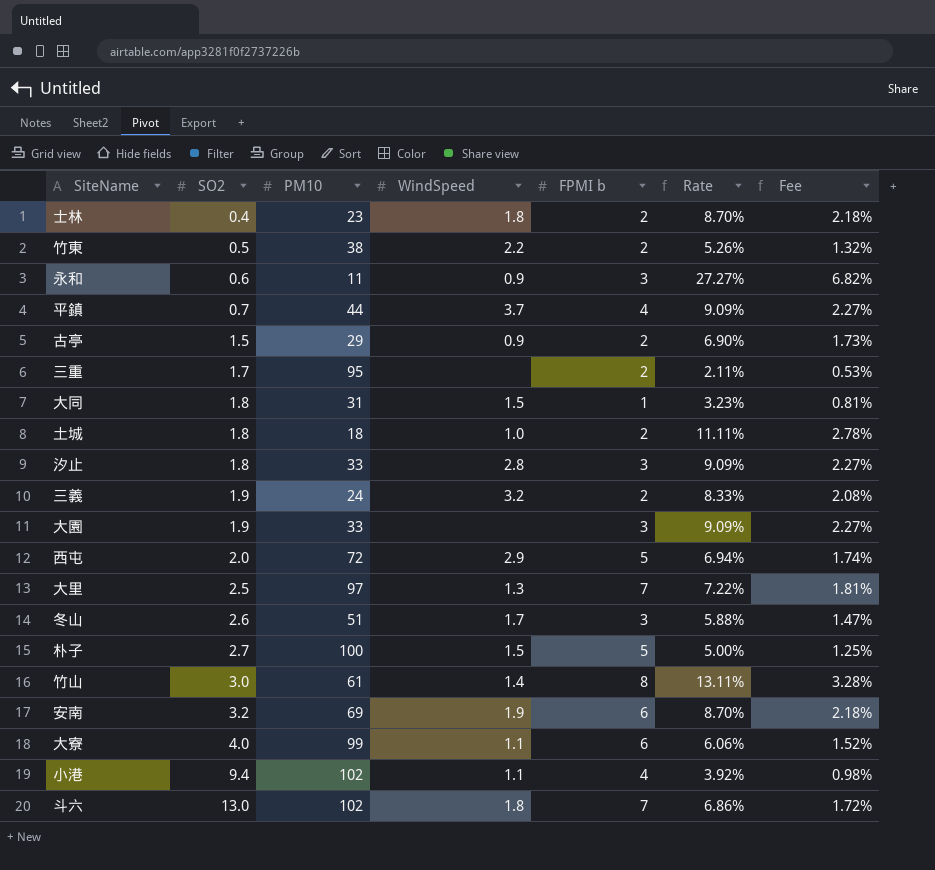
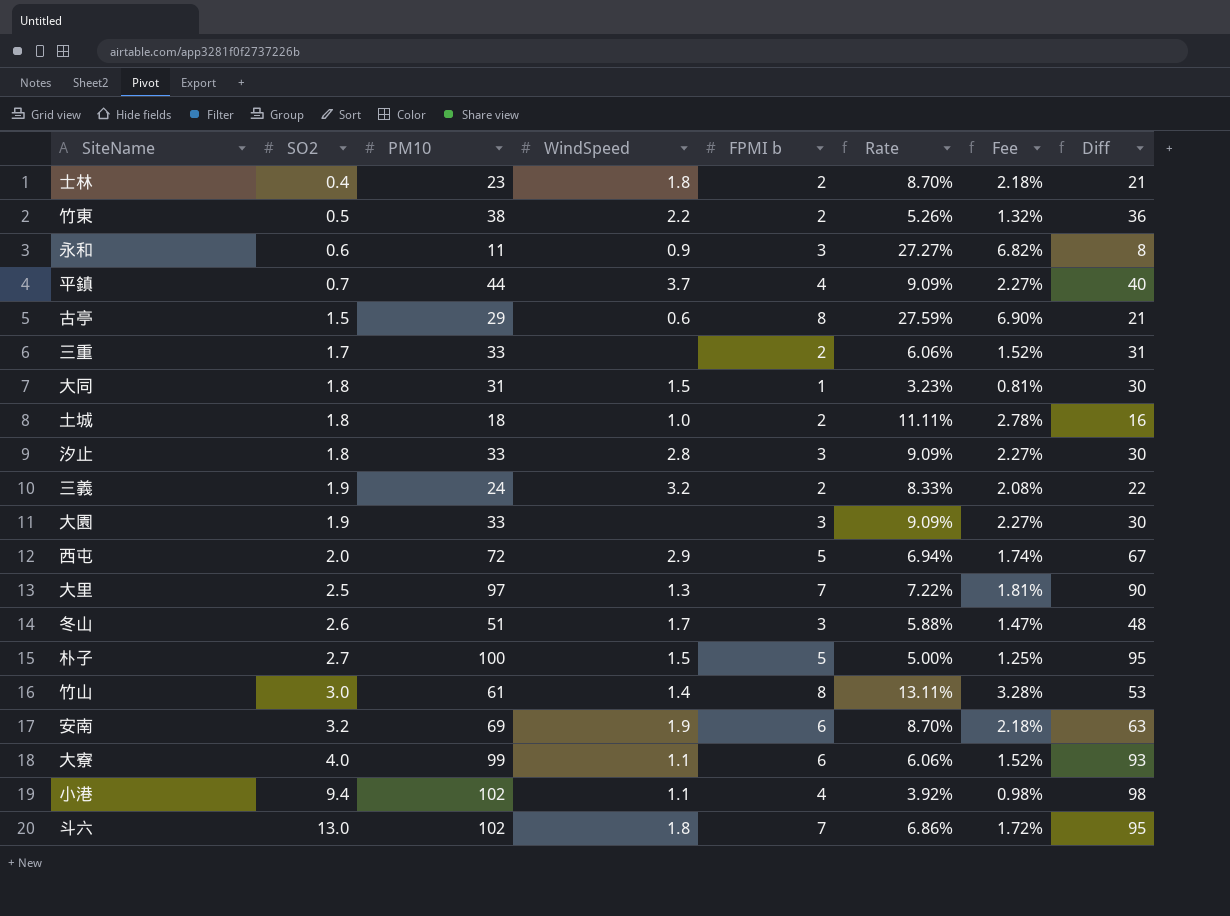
column Diff | formula: none -> [PM10] - [FPMI b]
古亭 | WindSpeed: 0.9 -> 0.6
古亭 | FPMI b: 2 -> 8
古亭 | Rate: 6.90% -> 27.59%
古亭 | Fee: 1.73% -> 6.90%
三重 | PM10: 95 -> 33
三重 | Rate: 2.11% -> 6.06%
三重 | Fee: 0.53% -> 1.52%

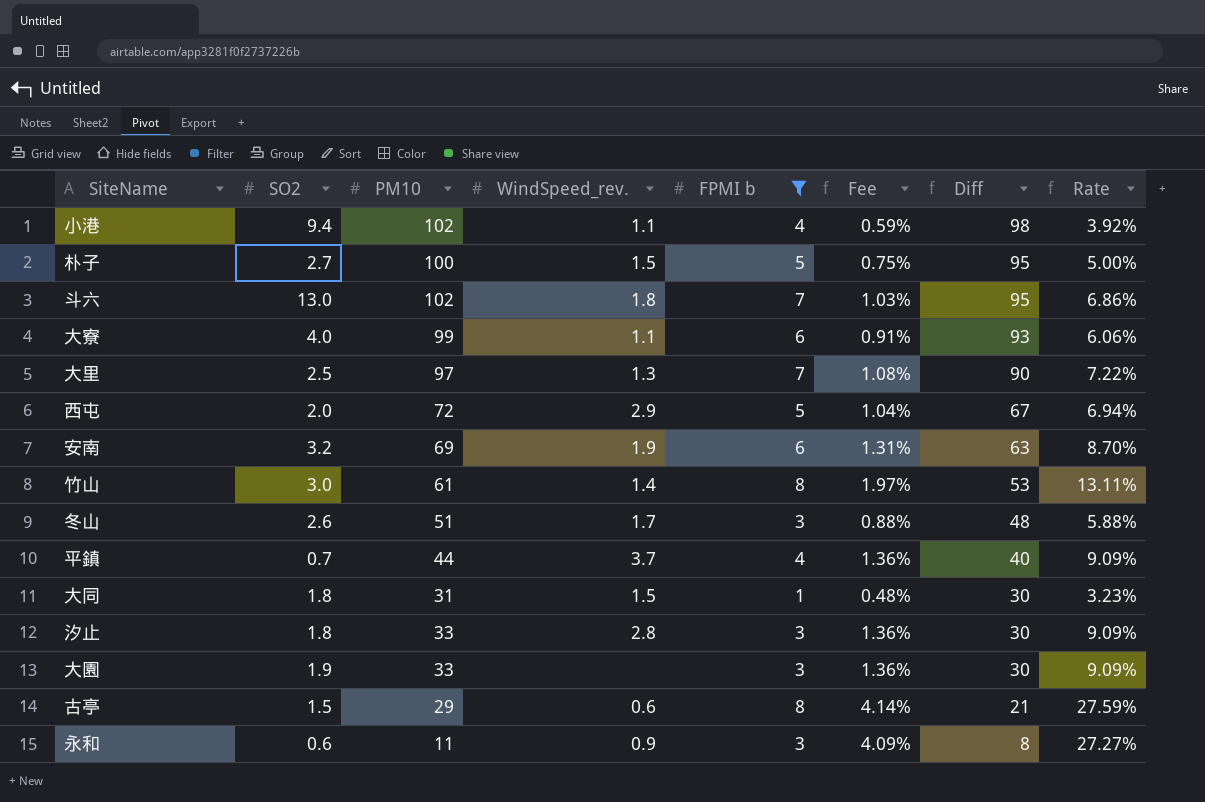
filter: none -> FPMI b != 2
row order: SO2 ascending -> Diff descending
column name: WindSpeed -> WindSpeed_rev.
column Fee | formula: [Rate] * 0.25 -> [Rate] * 0.15
column Rate | position: 6 -> 8

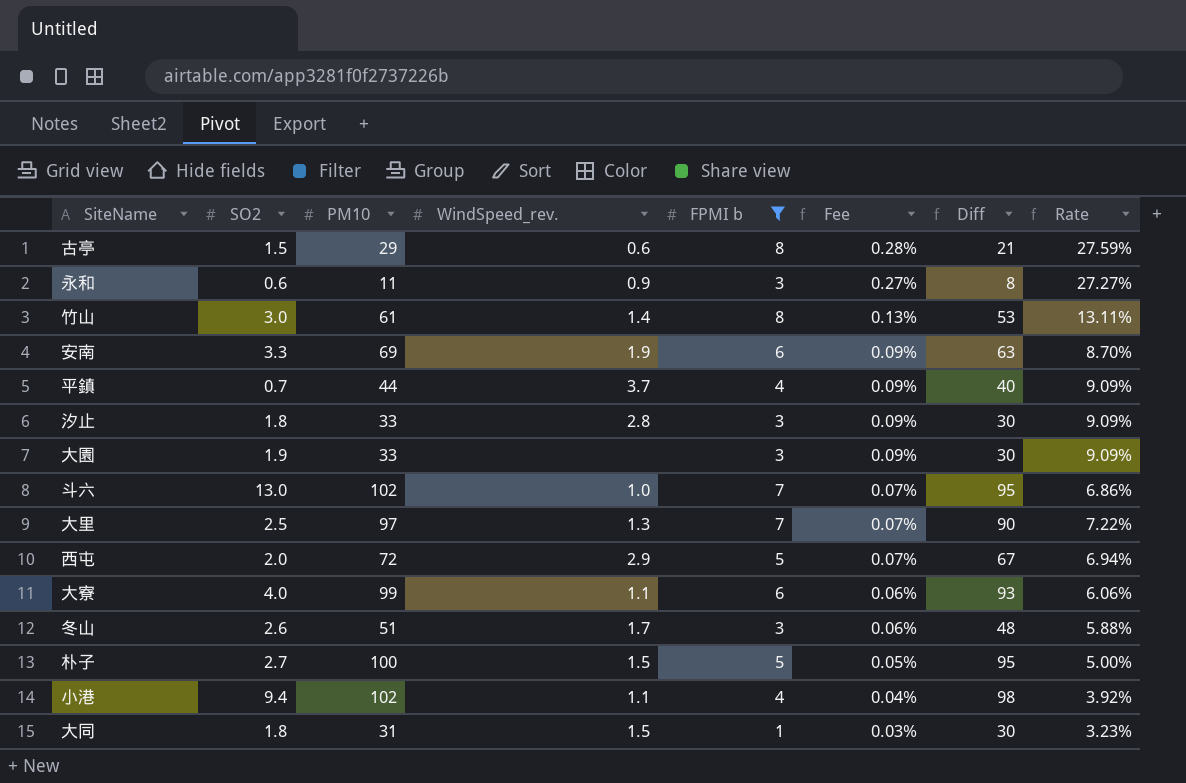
row order: Diff descending -> Fee descending
column Fee | formula: [Rate] * 0.15 -> [Rate] * 0.01
安南 | SO2: 3.2 -> 3.3
斗六 | WindSpeed_rev.: 1.8 -> 1.0

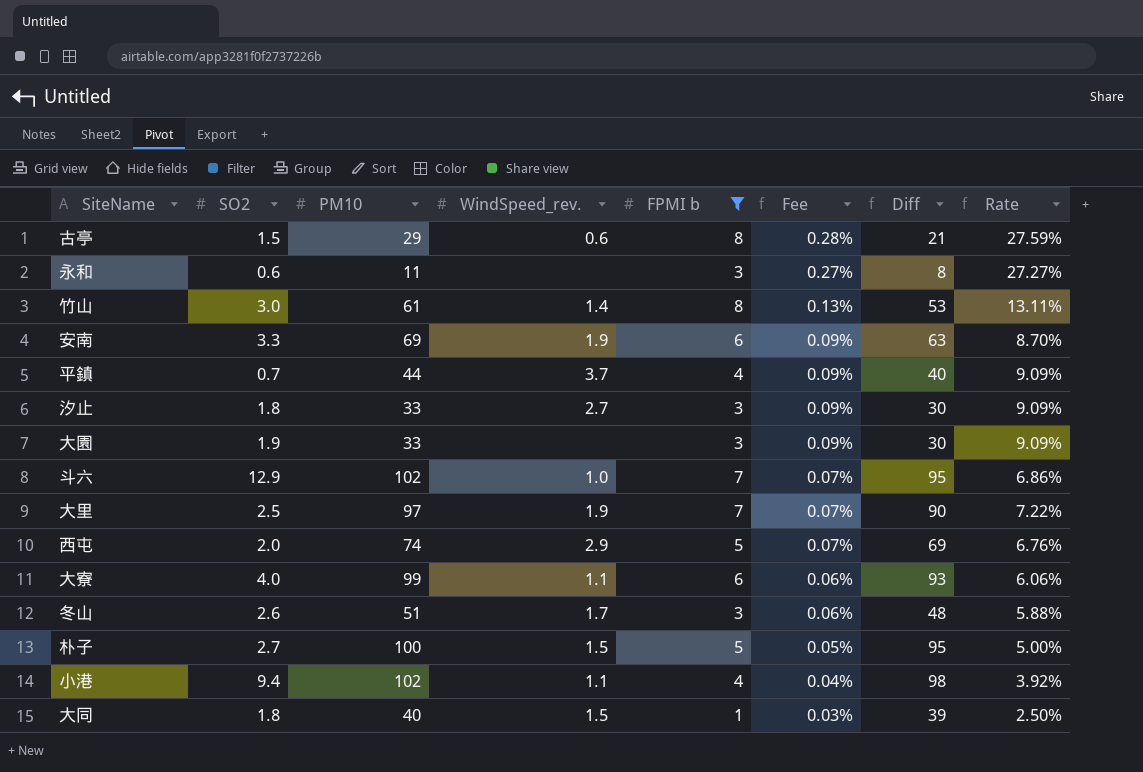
永和 | WindSpeed_rev.: 0.9 -> none
汐止 | WindSpeed_rev.: 2.8 -> 2.7
斗六 | SO2: 13.0 -> 12.9
大里 | WindSpeed_rev.: 1.3 -> 1.9
西屯 | PM10: 72 -> 74
西屯 | Diff: 67 -> 69
西屯 | Rate: 6.94% -> 6.76%
大同 | PM10: 31 -> 40
大同 | Diff: 30 -> 39
大同 | Rate: 3.23% -> 2.50%

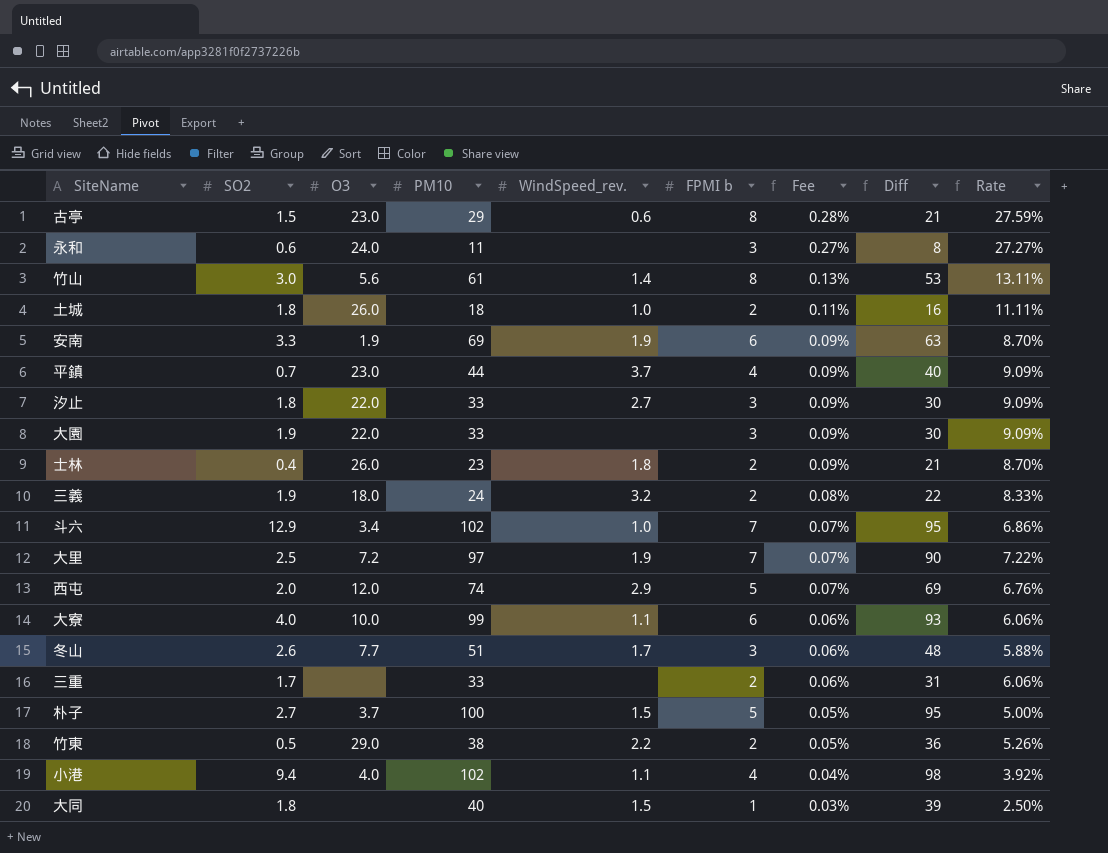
filter: FPMI b != 2 -> none
column O3 | position: none -> 3

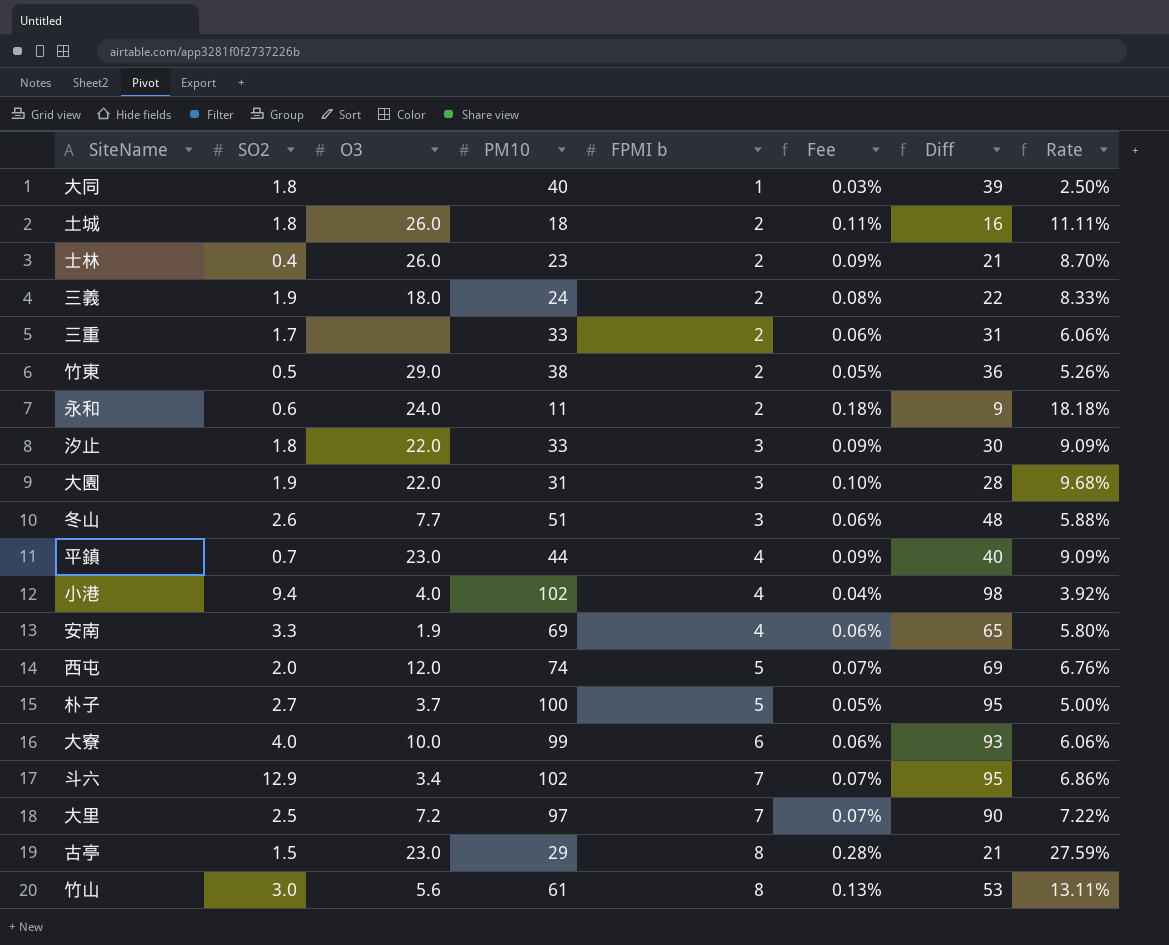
row order: Fee descending -> FPMI b ascending
column WindSpeed_rev. | position: 5 -> none
永和 | FPMI b: 3 -> 2
永和 | Fee: 0.27% -> 0.18%
永和 | Diff: 8 -> 9
永和 | Rate: 27.27% -> 18.18%
大園 | PM10: 33 -> 31
大園 | Fee: 0.09% -> 0.10%
大園 | Diff: 30 -> 28
大園 | Rate: 9.09% -> 9.68%
安南 | FPMI b: 6 -> 4
安南 | Fee: 0.09% -> 0.06%
安南 | Diff: 63 -> 65
安南 | Rate: 8.70% -> 5.80%

